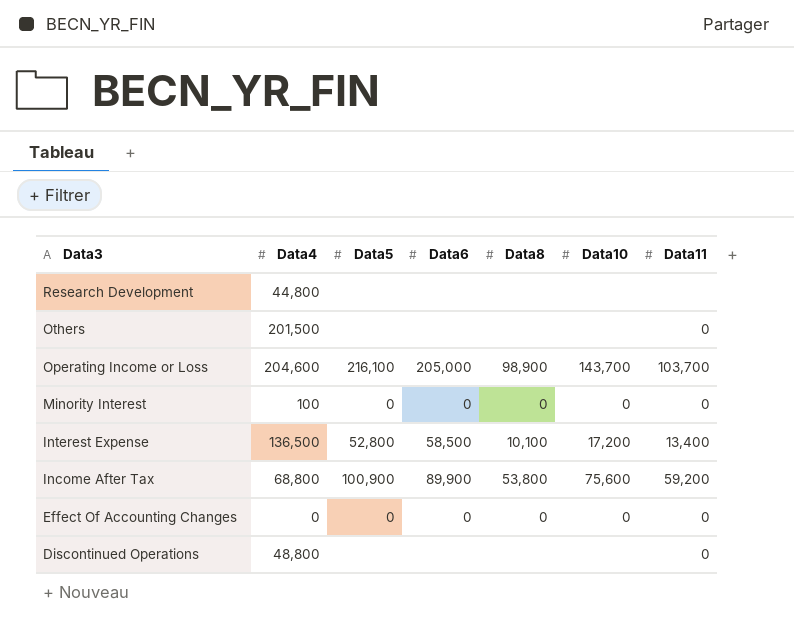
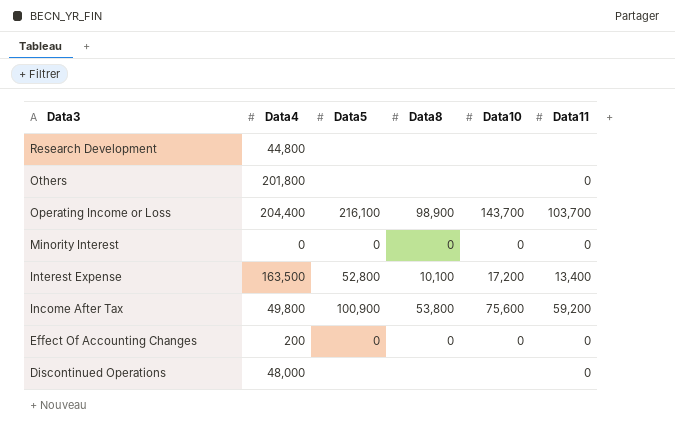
column Data6 | position: 4 -> none
Others | Data4: 201,500 -> 201,800
Operating Income or Loss | Data4: 204,600 -> 204,400
Minority Interest | Data4: 100 -> 0
Interest Expense | Data4: 136,500 -> 163,500
Income After Tax | Data4: 68,800 -> 49,800
Effect Of Accounting Changes | Data4: 0 -> 200
Discontinued Operations | Data4: 48,800 -> 48,000

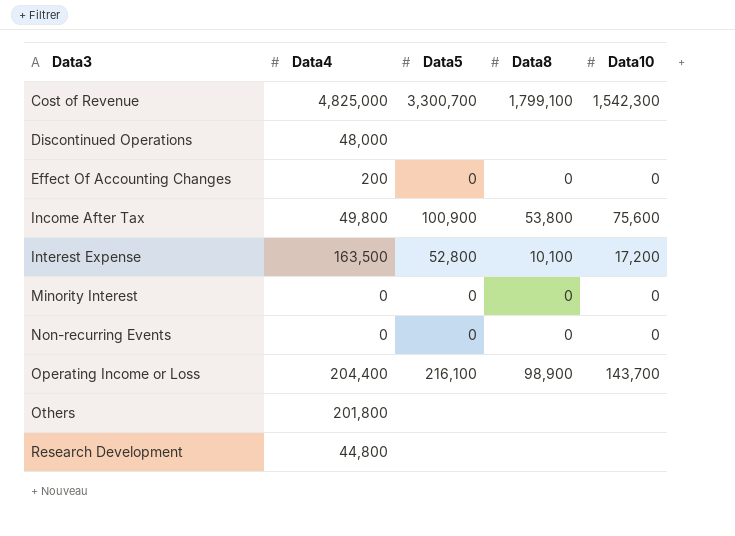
row order: Data3 descending -> Data3 ascending
column Data11 | position: 6 -> none
row Cost of Revenue: none -> 4,825,000 | 3,300,700 | 1,799,100 | 1,542,300
row Non-recurring Events: none -> 0 | 0 | 0 | 0

